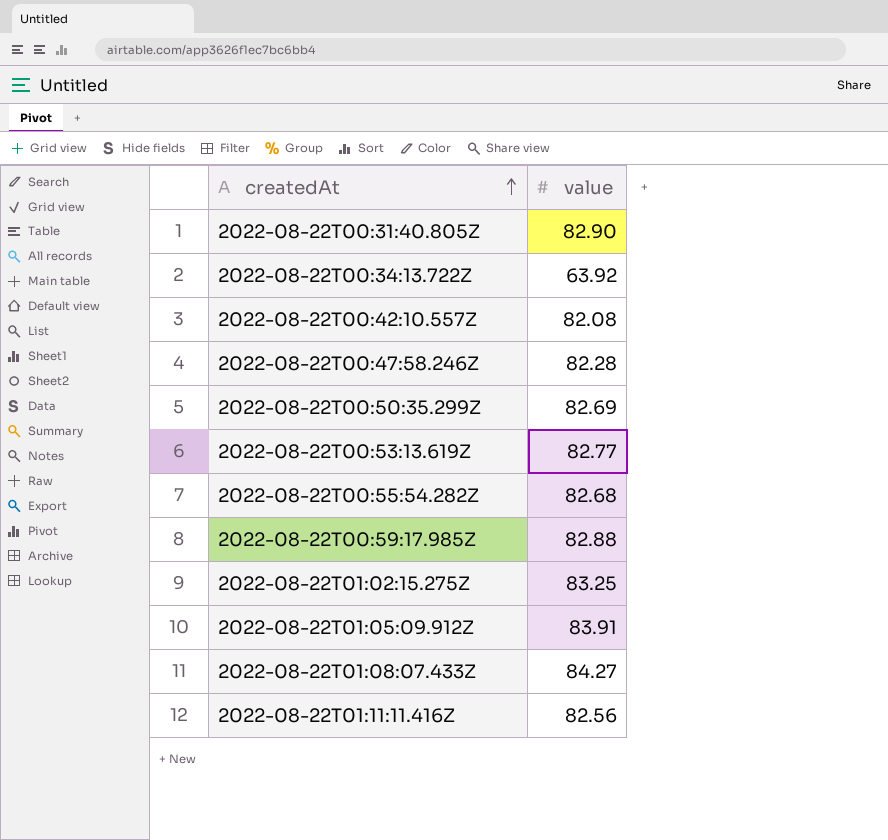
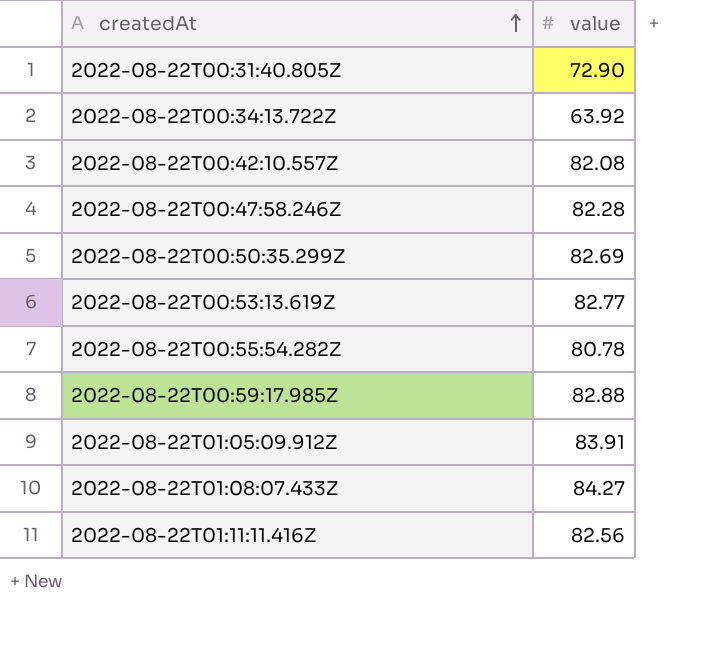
row 2022-08-22T01:02:15.275Z: 83.25 -> none
2022-08-22T00:31:40.805Z | value: 82.90 -> 72.90
2022-08-22T00:55:54.282Z | value: 82.68 -> 80.78

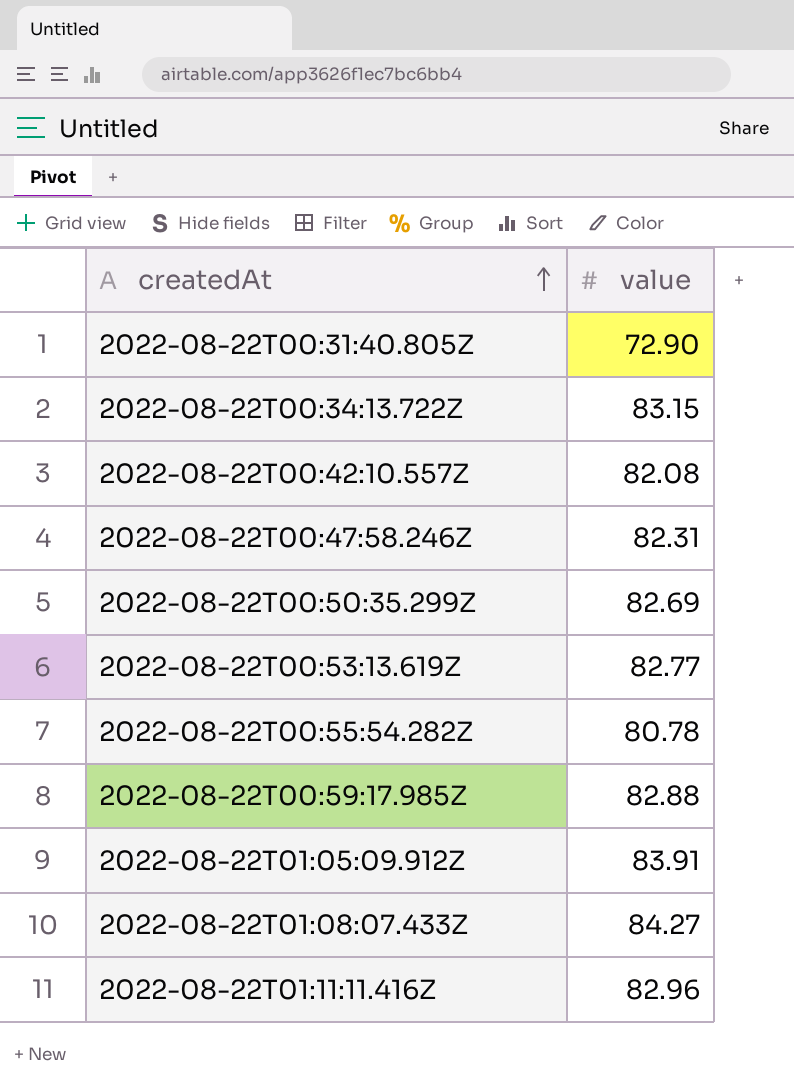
2022-08-22T00:34:13.722Z | value: 63.92 -> 83.15
2022-08-22T00:47:58.246Z | value: 82.28 -> 82.31
2022-08-22T01:11:11.416Z | value: 82.56 -> 82.96

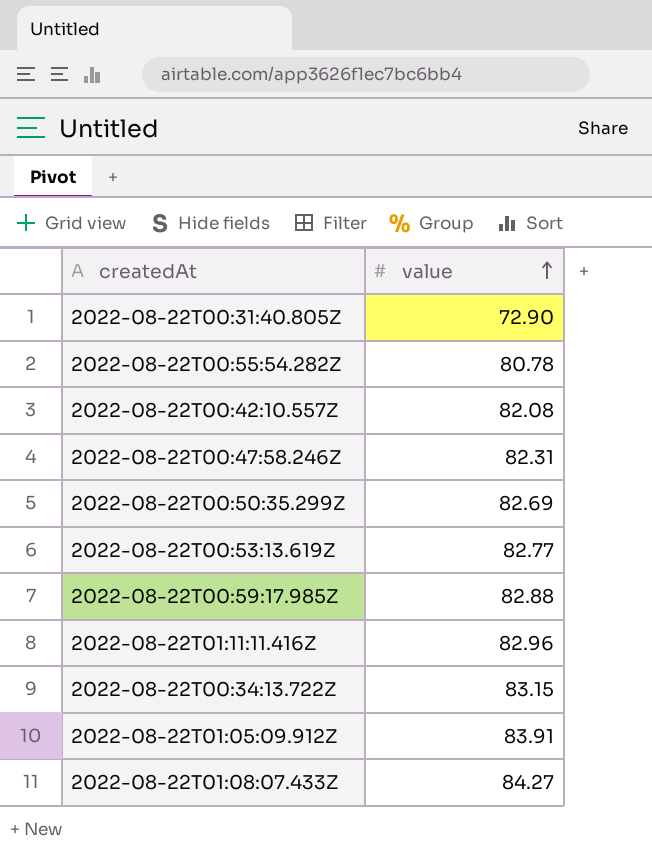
row order: createdAt ascending -> value ascending

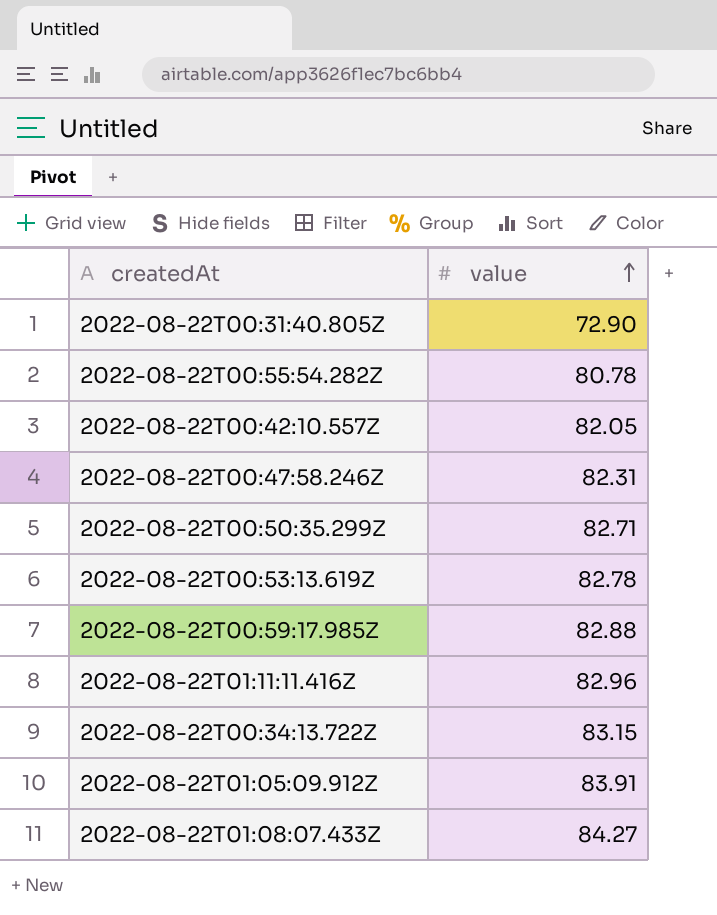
2022-08-22T00:42:10.557Z | value: 82.08 -> 82.05
2022-08-22T00:50:35.299Z | value: 82.69 -> 82.71
2022-08-22T00:53:13.619Z | value: 82.77 -> 82.78

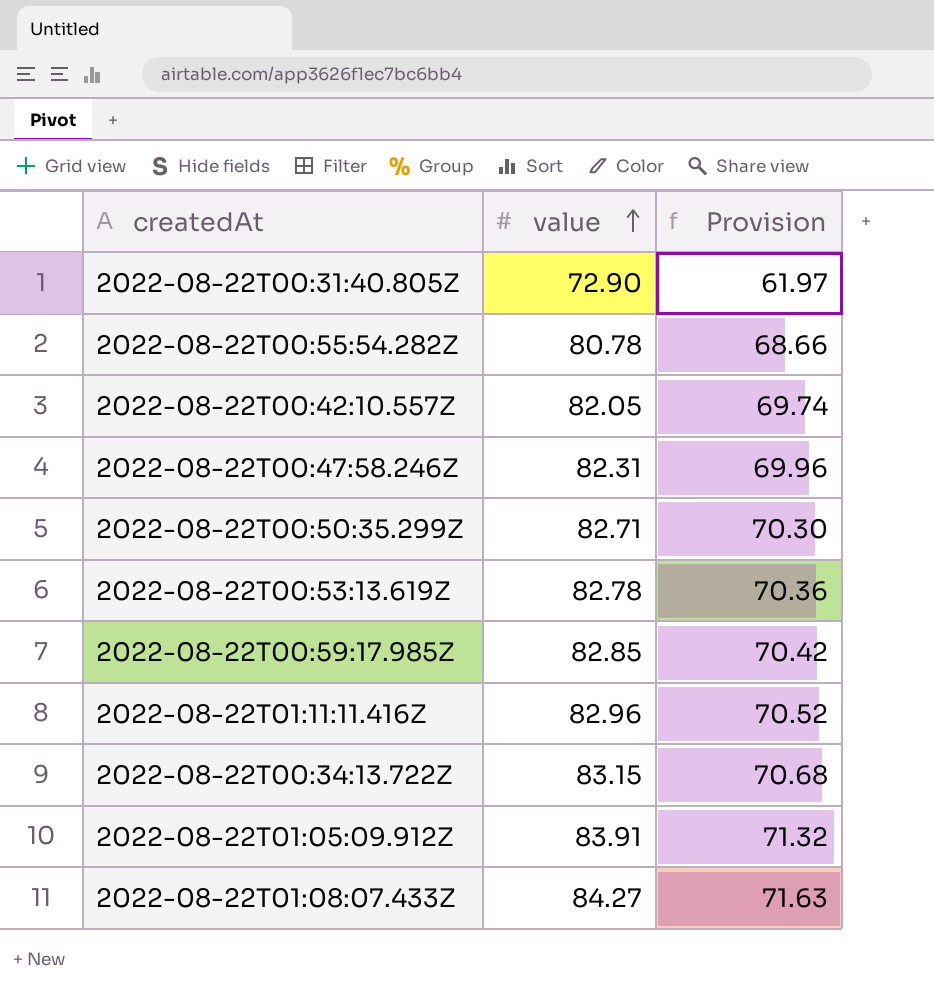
column Provision | formula: none -> [value] * 0.85
2022-08-22T00:59:17.985Z | value: 82.88 -> 82.85

